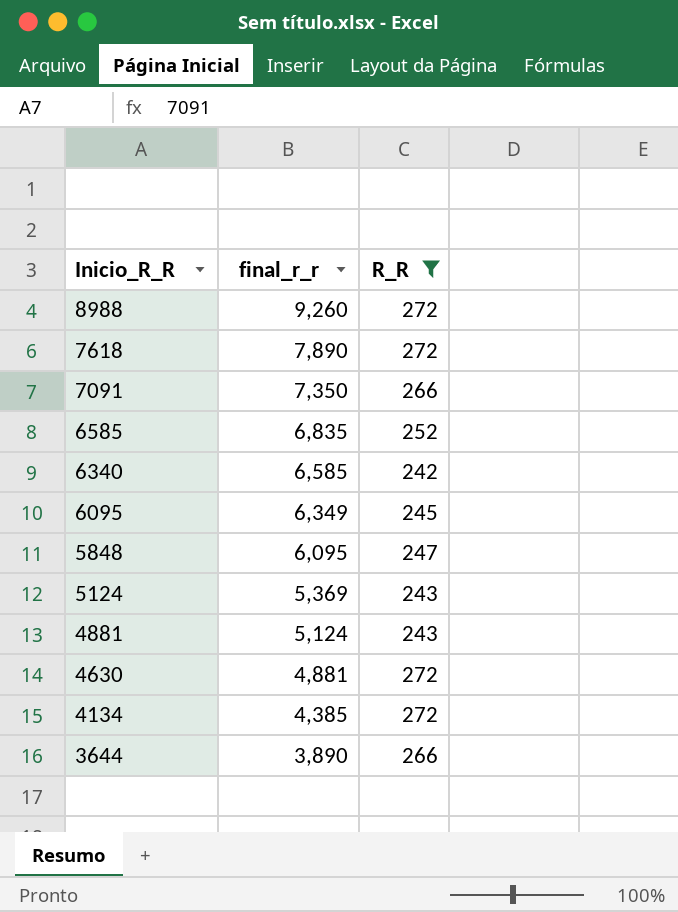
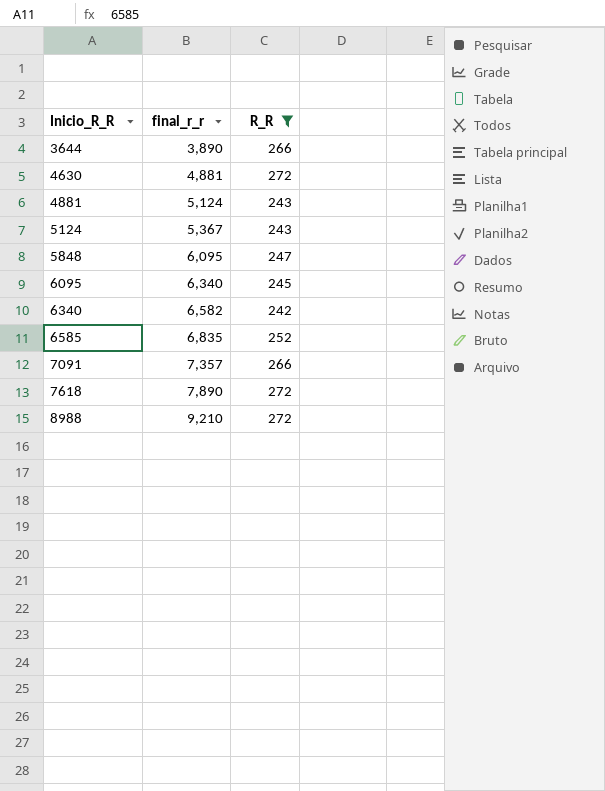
row order: Inicio_R_R descending -> Inicio_R_R ascending
row 4134: 4,385 | 272 -> none
5124 | final_r_r: 5,369 -> 5,367
6095 | final_r_r: 6,349 -> 6,340
6340 | final_r_r: 6,585 -> 6,582
7091 | final_r_r: 7,350 -> 7,357
8988 | final_r_r: 9,260 -> 9,210

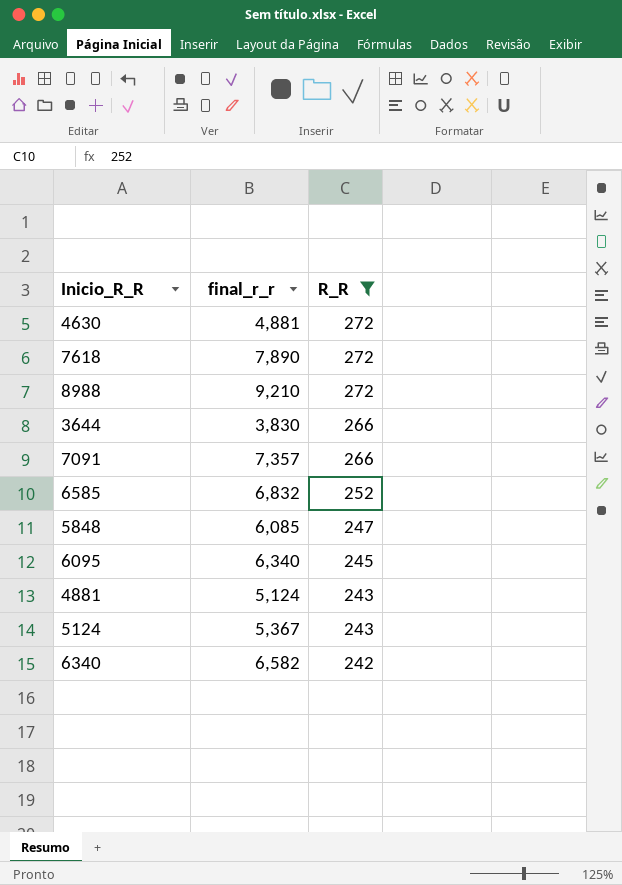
row order: Inicio_R_R ascending -> R_R descending
3644 | final_r_r: 3,890 -> 3,830
6585 | final_r_r: 6,835 -> 6,832
5848 | final_r_r: 6,095 -> 6,085

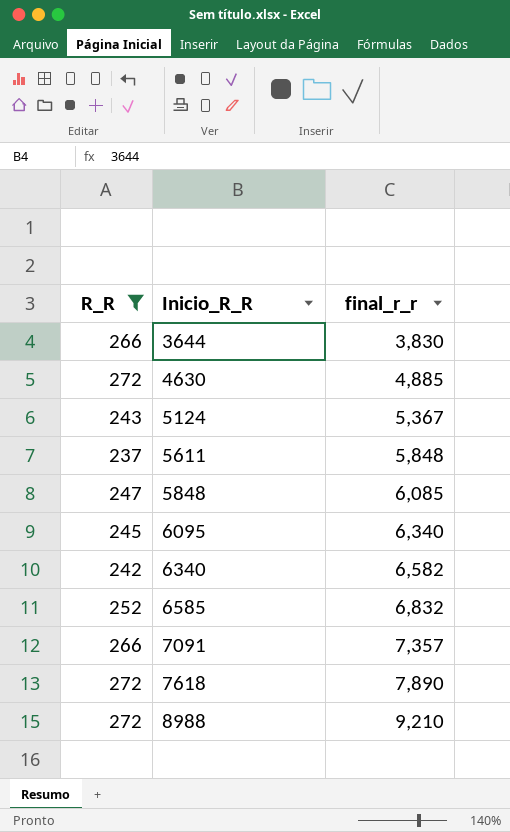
row order: R_R descending -> Inicio_R_R ascending
column R_R | position: 3 -> 1
row 4881: 5,124 | 243 -> none
4630 | final_r_r: 4,881 -> 4,885
row 5611: none -> 237 | 5,848

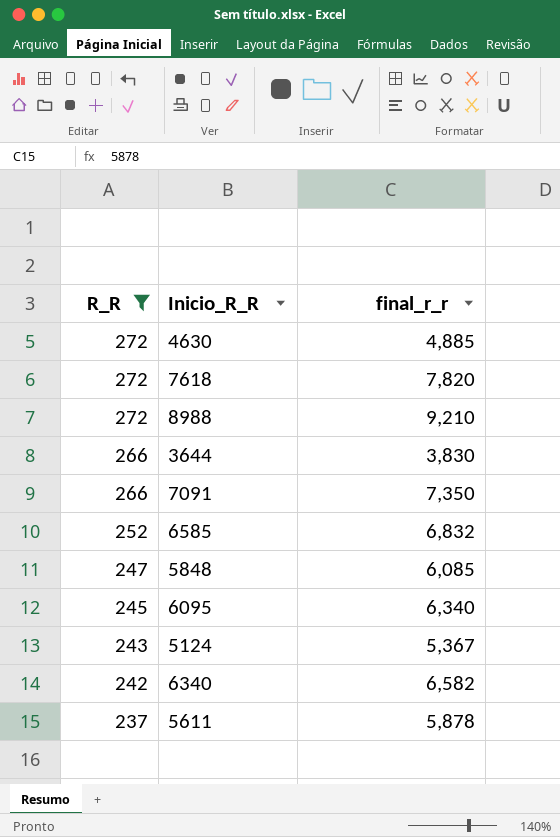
row order: Inicio_R_R ascending -> R_R descending
7618 | final_r_r: 7,890 -> 7,820
7091 | final_r_r: 7,357 -> 7,350
5611 | final_r_r: 5,848 -> 5,878

